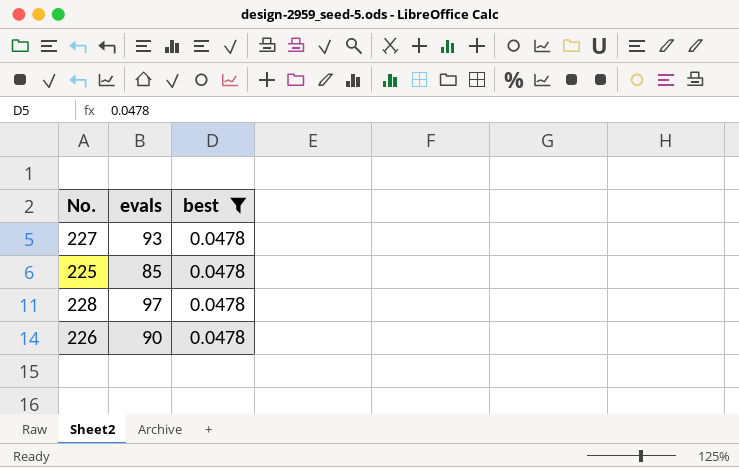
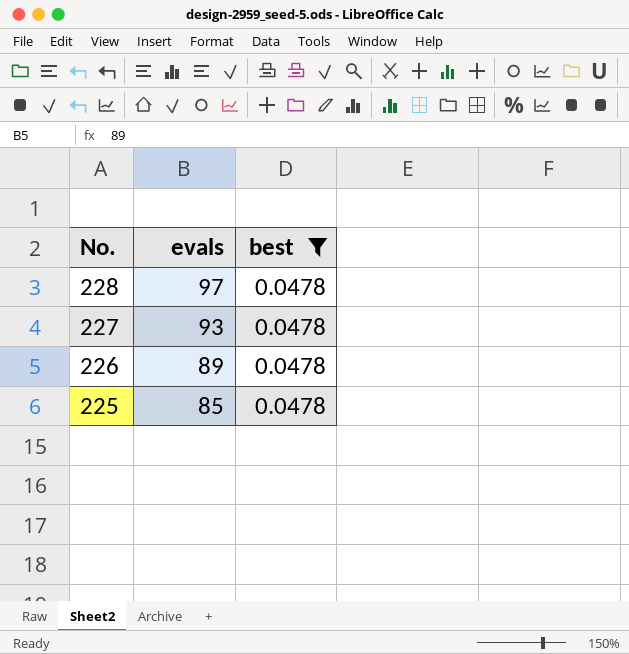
row order: none -> No. descending
226 | evals: 90 -> 89

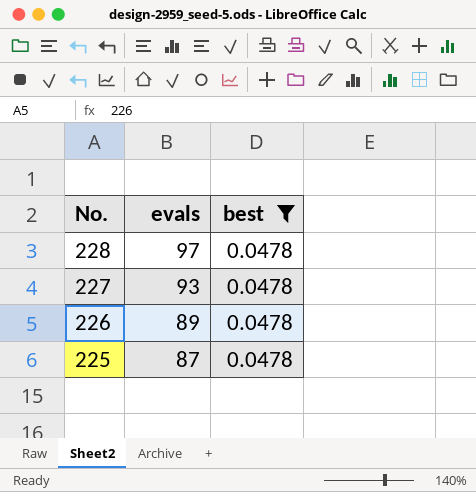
225 | evals: 85 -> 87

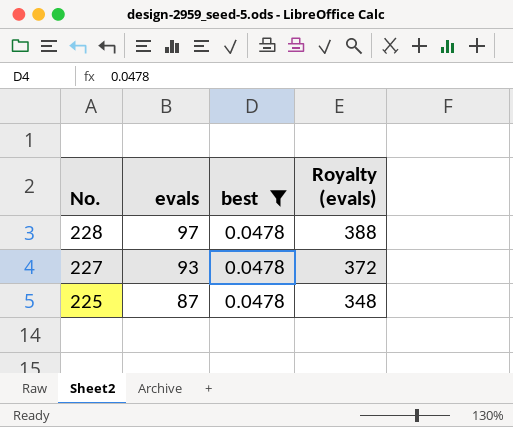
column Royalty (evals) | formula: none -> [evals] * 4
row 226: 89 | 0.0478 -> none

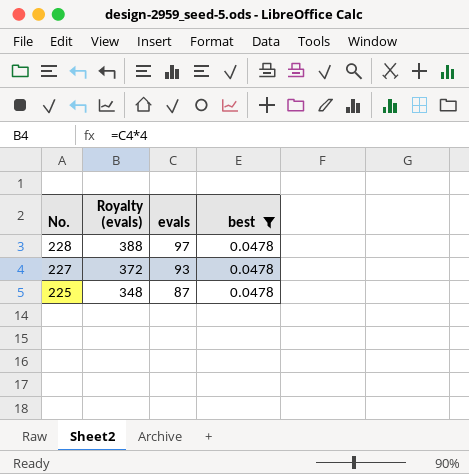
column Royalty (evals) | position: 4 -> 2

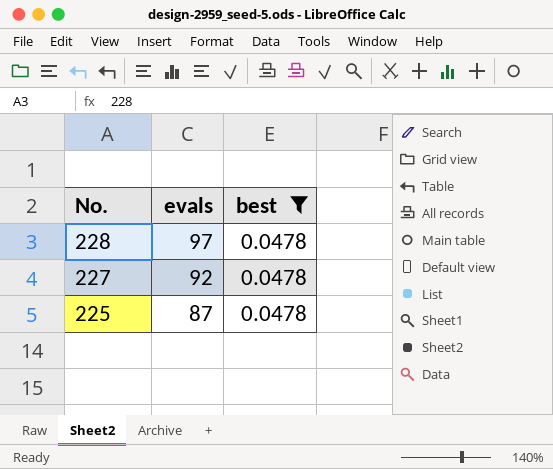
column Royalty (evals) | formula: [evals] * 4 -> none
227 | evals: 93 -> 92

